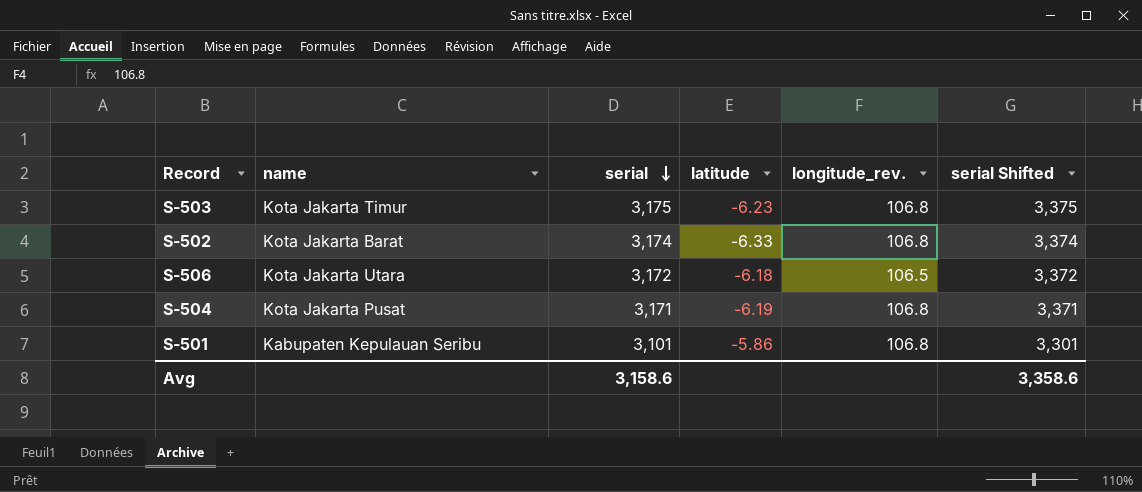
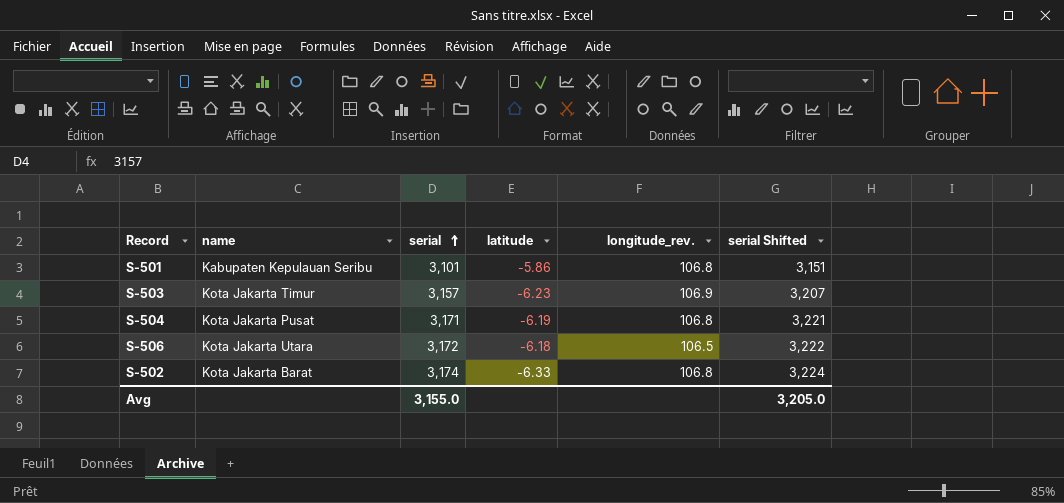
row order: serial descending -> serial ascending
column serial Shifted | formula: [serial] + 200 -> [serial] + 50
S-503 | serial: 3,175 -> 3,157
S-503 | longitude_rev.: 106.8 -> 106.9
Avg | serial: 3,158.6 -> 3,155.0
Avg | serial Shifted: 3,358.6 -> 3,205.0

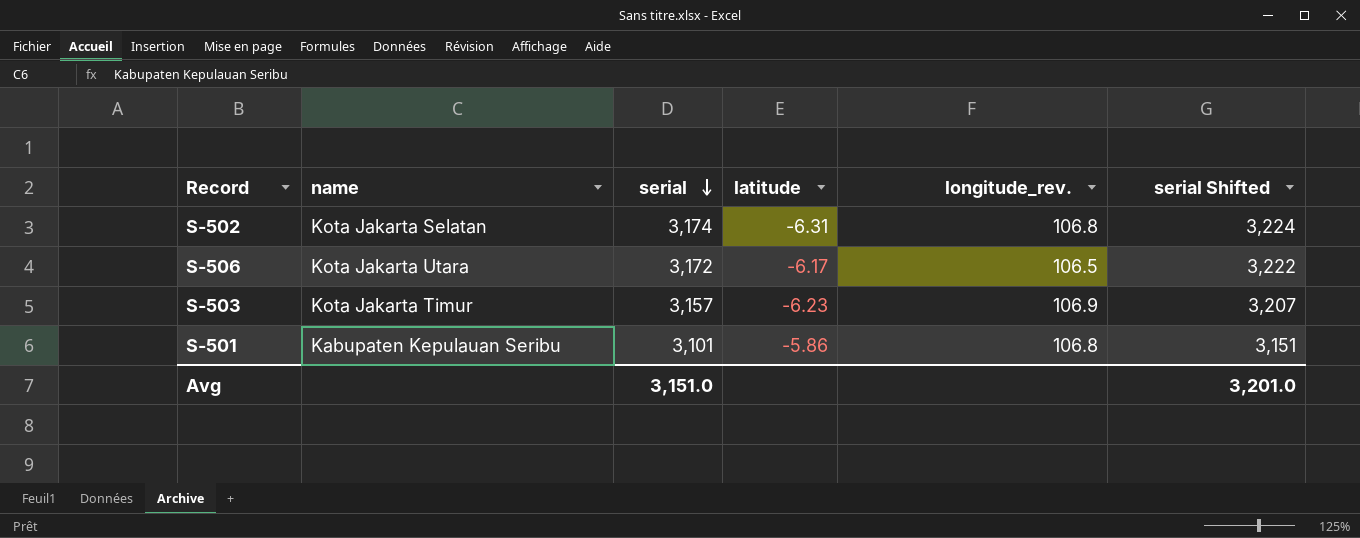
row order: serial ascending -> serial descending
row S-504: Kota Jakarta Pusat | 3,171 | -6.19 | 106.8 | 3,221 -> none
S-502 | name: Kota Jakarta Barat -> Kota Jakarta Selatan
S-502 | latitude: -6.33 -> -6.31
S-506 | latitude: -6.18 -> -6.17
Avg | serial: 3,155.0 -> 3,151.0
Avg | serial Shifted: 3,205.0 -> 3,201.0

